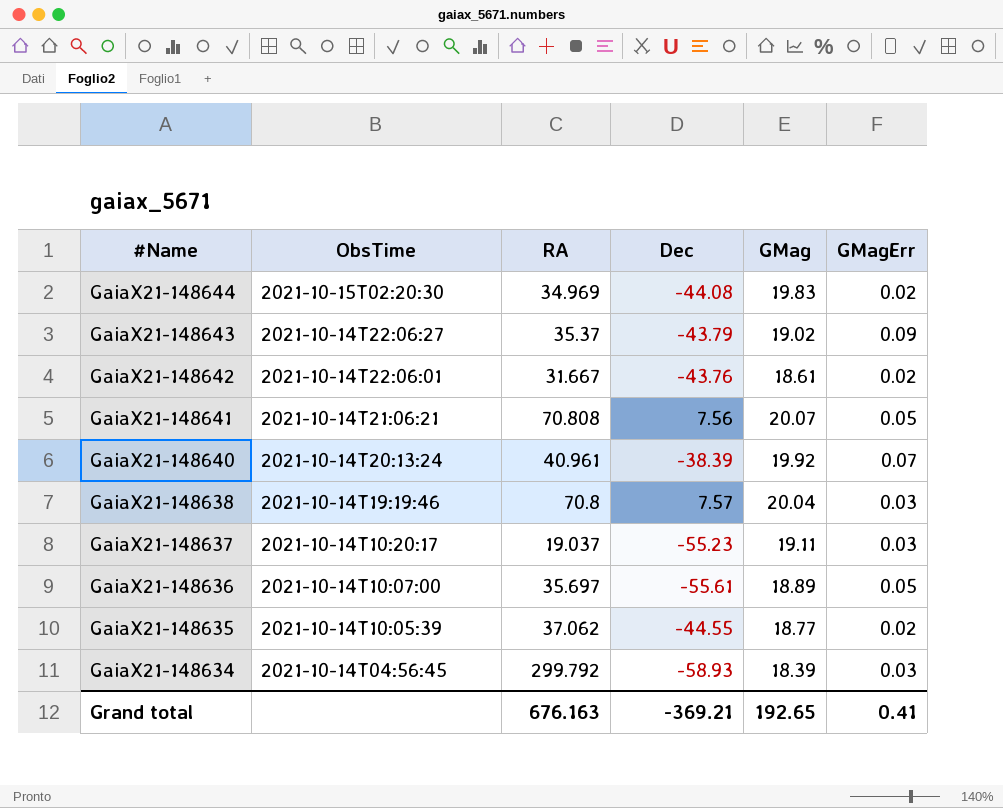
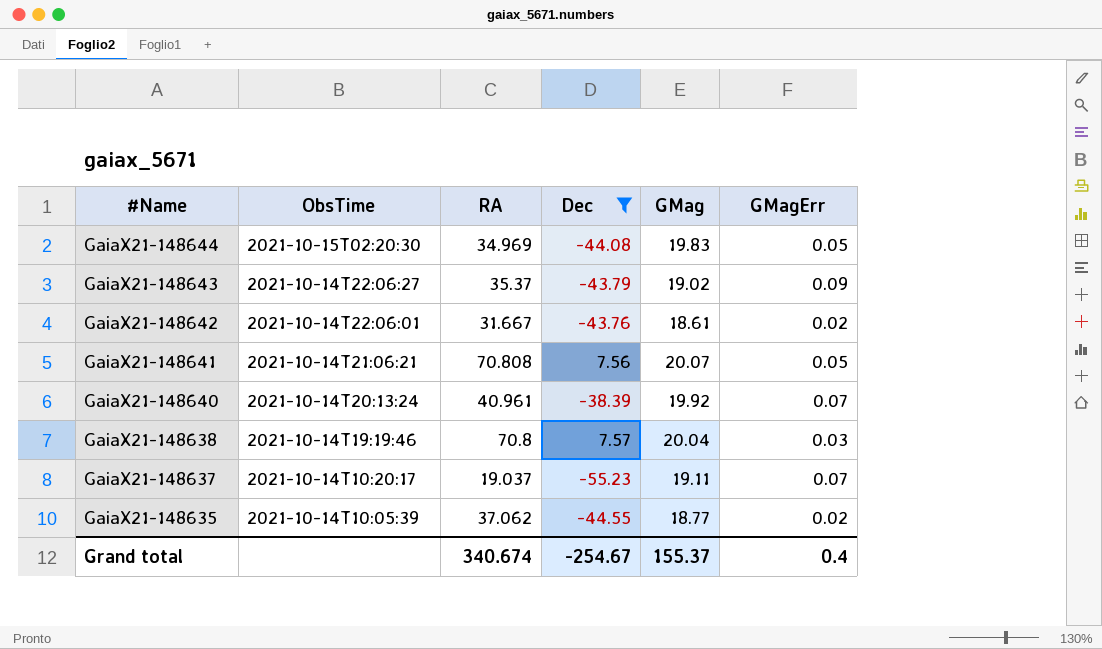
filter: none -> Dec >= -55.23
GaiaX21-148644 | GMagErr: 0.02 -> 0.05
GaiaX21-148637 | GMagErr: 0.03 -> 0.07
Grand total | RA: 676.163 -> 340.674
Grand total | Dec: -369.21 -> -254.67
Grand total | GMag: 192.65 -> 155.37
Grand total | GMagErr: 0.41 -> 0.4

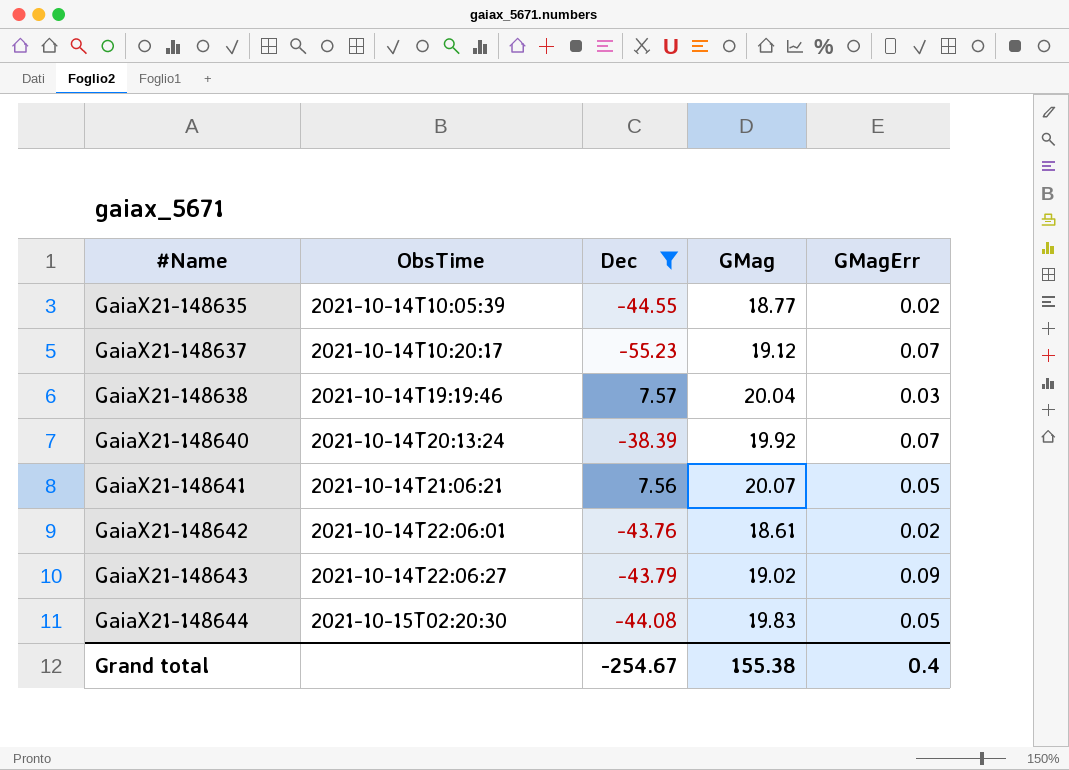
row order: #Name descending -> #Name ascending
column RA | position: 3 -> none
GaiaX21-148637 | GMag: 19.11 -> 19.12
Grand total | GMag: 155.37 -> 155.38

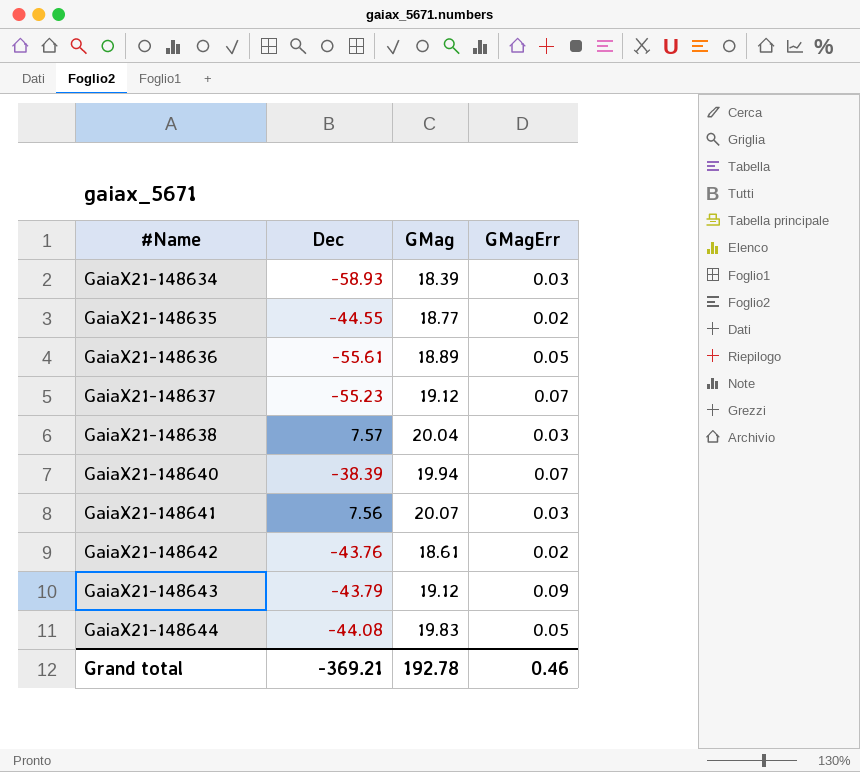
filter: Dec >= -55.23 -> none
column ObsTime | position: 2 -> none
GaiaX21-148640 | GMag: 19.92 -> 19.94
GaiaX21-148641 | GMagErr: 0.05 -> 0.03
GaiaX21-148643 | GMag: 19.02 -> 19.12
Grand total | Dec: -254.67 -> -369.21
Grand total | GMag: 155.38 -> 192.78
Grand total | GMagErr: 0.4 -> 0.46

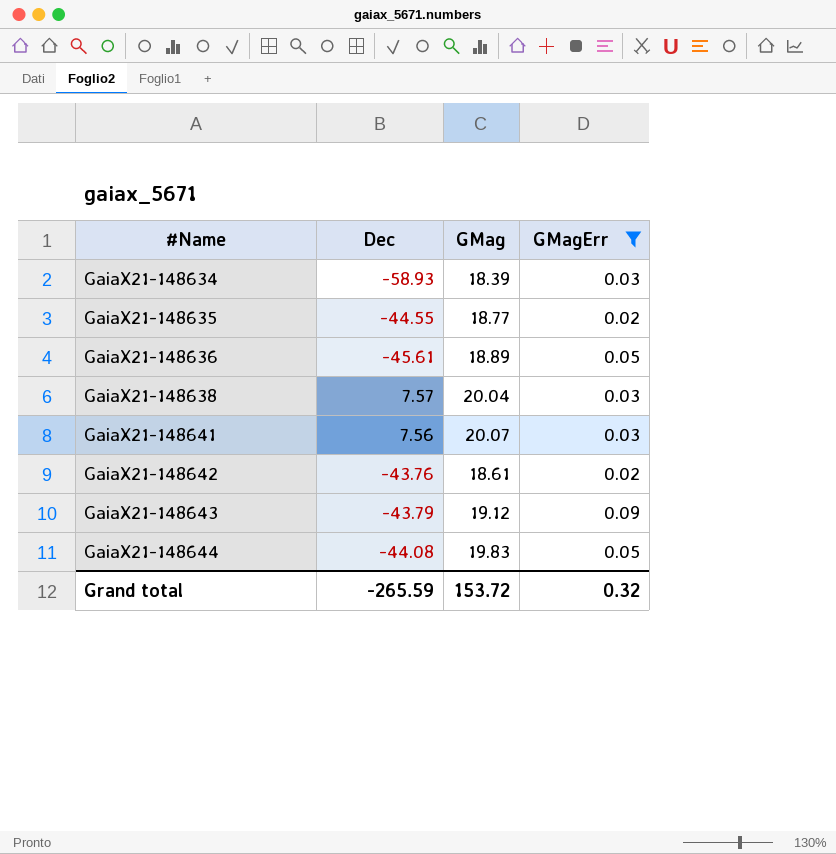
filter: none -> GMagErr != 0.07
GaiaX21-148636 | Dec: -55.61 -> -45.61
Grand total | Dec: -369.21 -> -265.59
Grand total | GMag: 192.78 -> 153.72
Grand total | GMagErr: 0.46 -> 0.32

